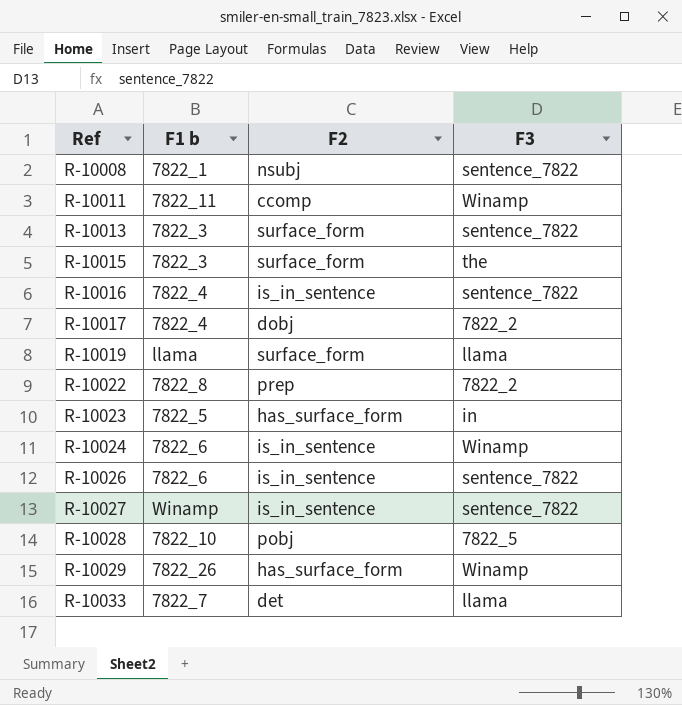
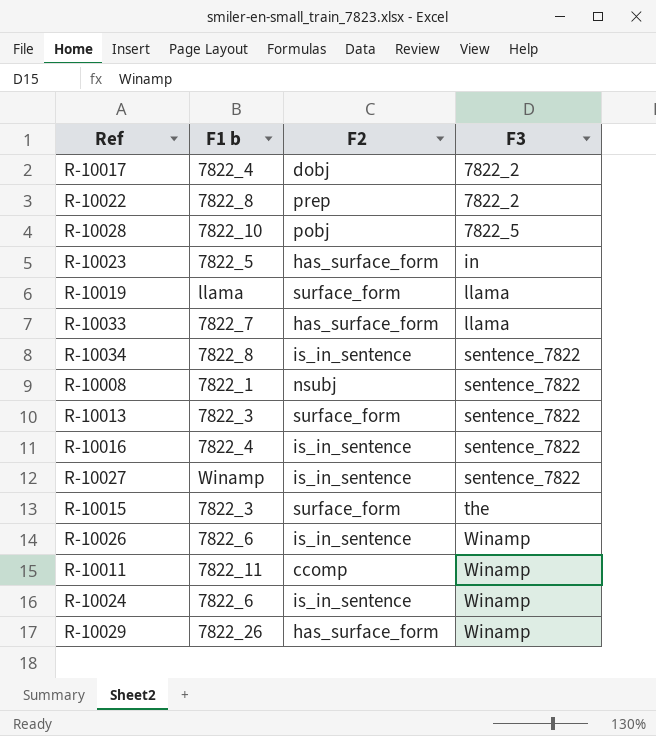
row order: Ref ascending -> F3 ascending
R-10033 | F2: det -> has_surface_form
row R-10034: none -> 7822_8 | is_in_sentence | sentence_7822
R-10026 | F3: sentence_7822 -> Winamp

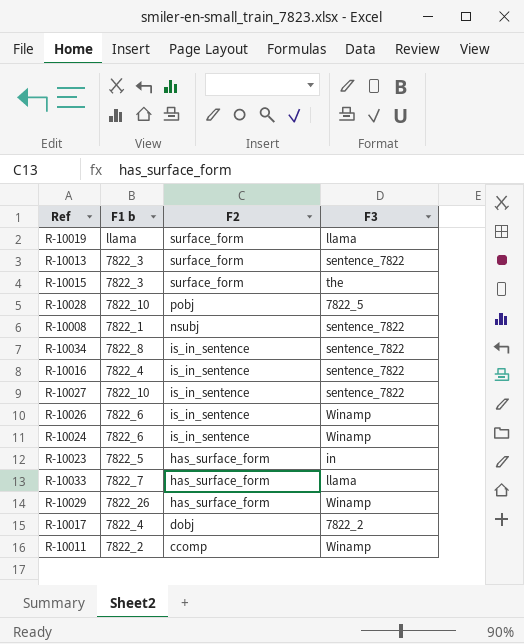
row order: F3 ascending -> F2 descending
row R-10022: 7822_8 | prep | 7822_2 -> none
R-10027 | F1 b: Winamp -> 7822_10
R-10011 | F1 b: 7822_11 -> 7822_2

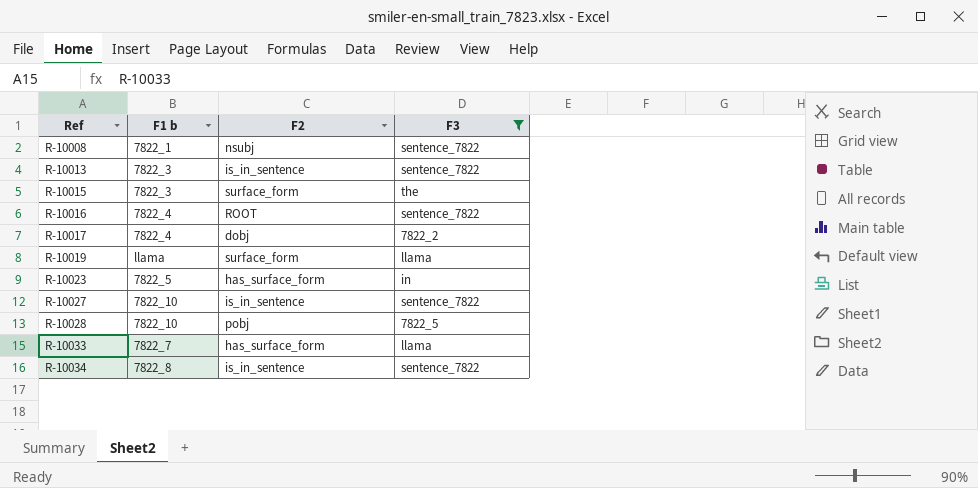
filter: none -> F3 != Winamp
row order: F2 descending -> Ref ascending
R-10013 | F2: surface_form -> is_in_sentence
R-10016 | F2: is_in_sentence -> ROOT

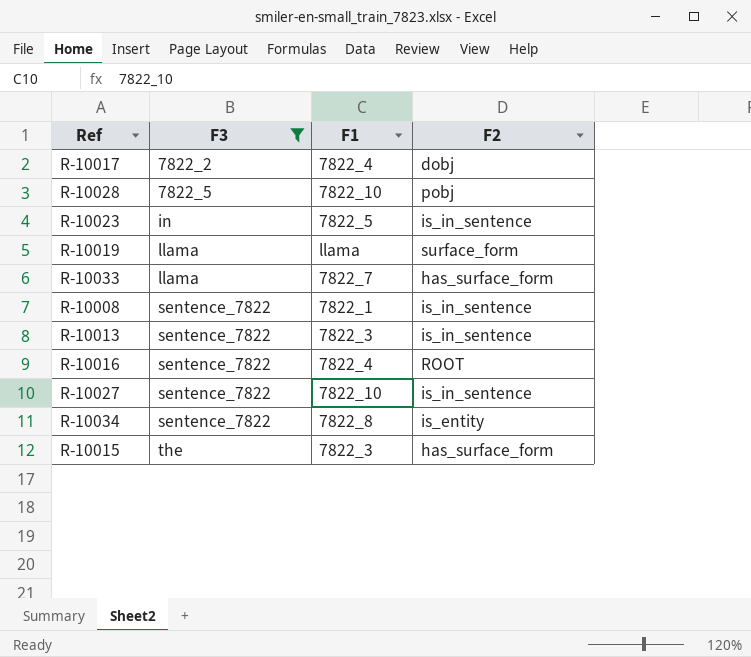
row order: Ref ascending -> F3 ascending
column F3 | position: 4 -> 2
column name: F1 b -> F1
R-10023 | F2: has_surface_form -> is_in_sentence
R-10008 | F2: nsubj -> is_in_sentence
R-10034 | F2: is_in_sentence -> is_entity
R-10015 | F2: surface_form -> has_surface_form

